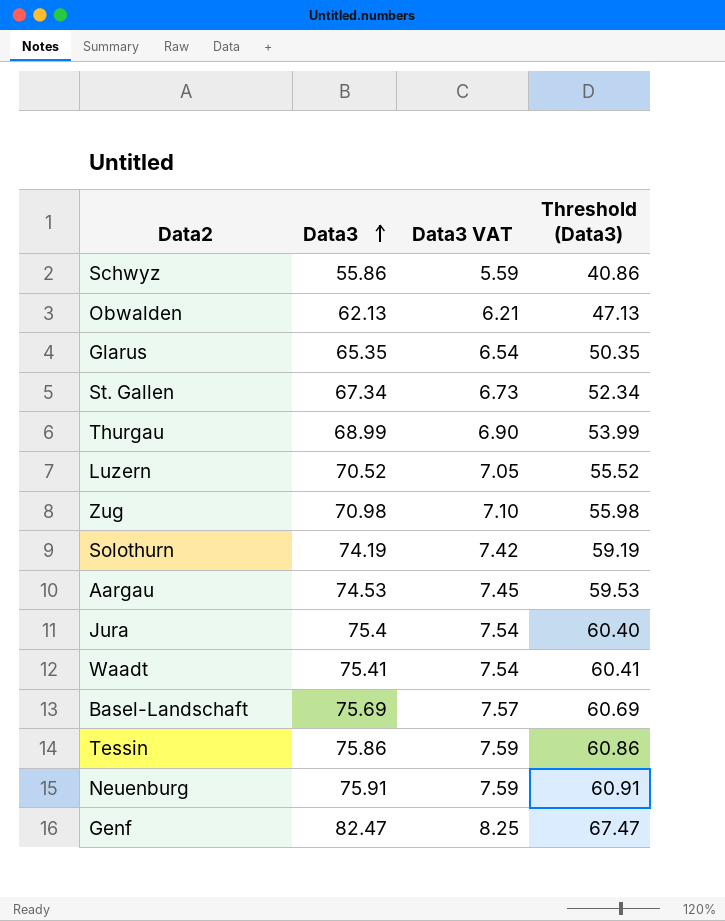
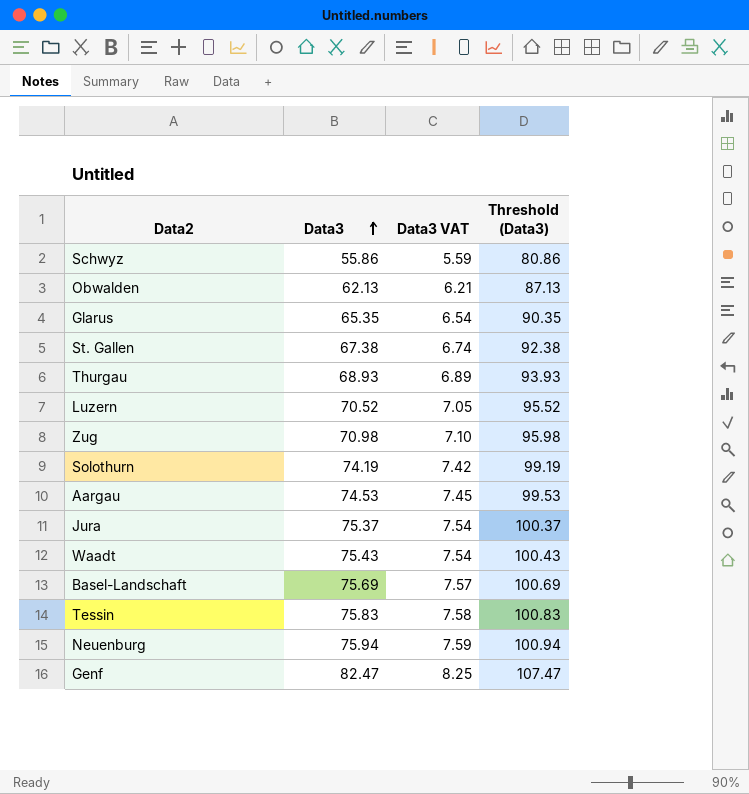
column Threshold (Data3) | formula: [Data3] - 15 -> [Data3] + 25
St. Gallen | Data3: 67.34 -> 67.38
St. Gallen | Data3 VAT: 6.73 -> 6.74
Thurgau | Data3: 68.99 -> 68.93
Thurgau | Data3 VAT: 6.90 -> 6.89
Jura | Data3: 75.4 -> 75.37
Waadt | Data3: 75.41 -> 75.43
Tessin | Data3: 75.86 -> 75.83
Tessin | Data3 VAT: 7.59 -> 7.58
Neuenburg | Data3: 75.91 -> 75.94

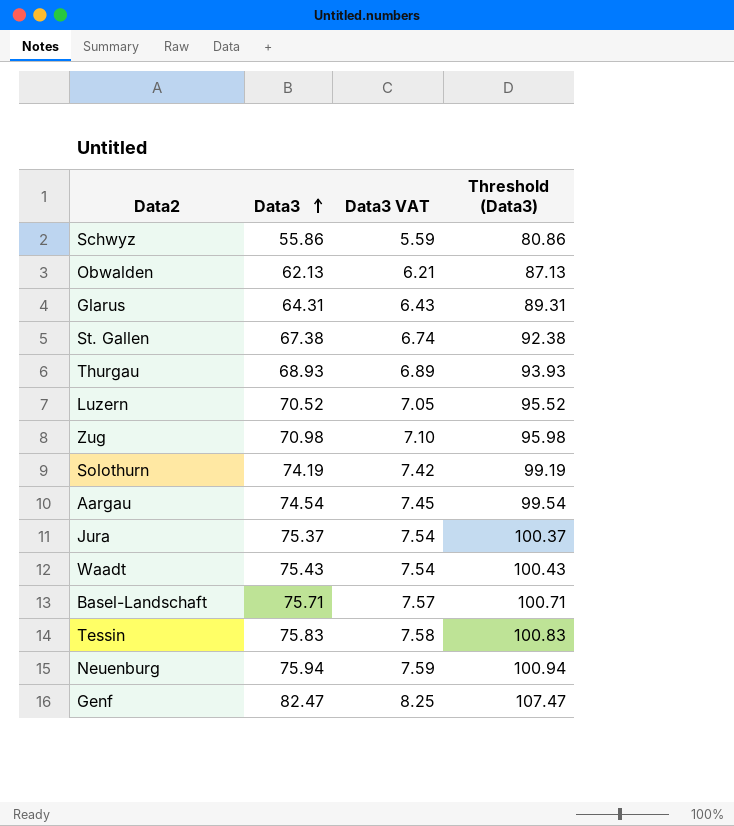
Glarus | Data3: 65.35 -> 64.31
Glarus | Data3 VAT: 6.54 -> 6.43
Glarus | Threshold (Data3): 90.35 -> 89.31
Aargau | Data3: 74.53 -> 74.54
Aargau | Threshold (Data3): 99.53 -> 99.54
Basel-Landschaft | Data3: 75.69 -> 75.71
Basel-Landschaft | Threshold (Data3): 100.69 -> 100.71

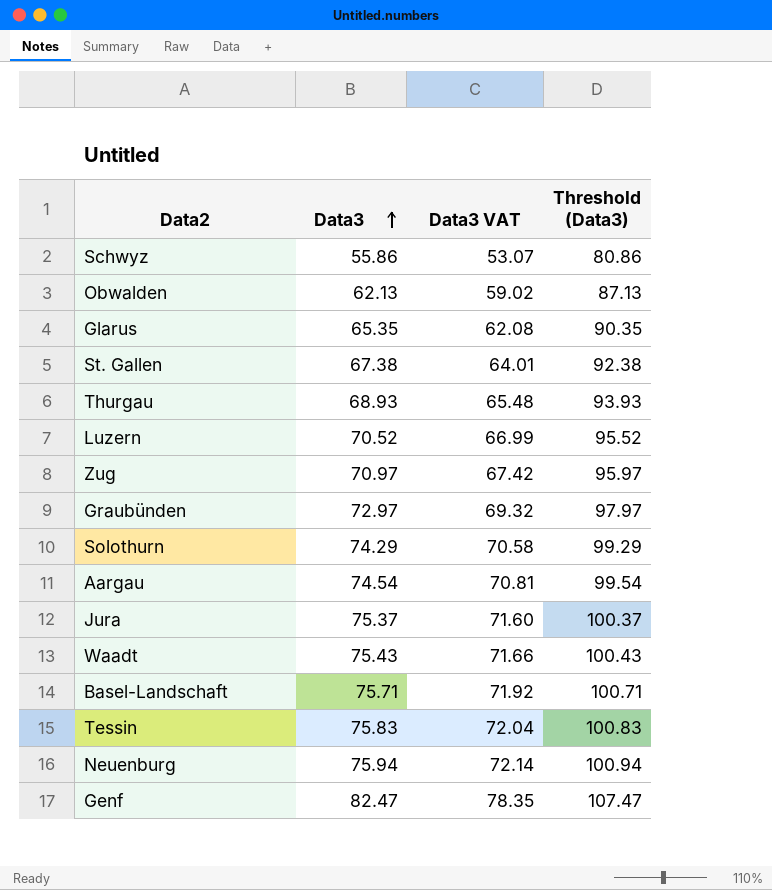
column Data3 VAT | formula: [Data3] * 0.1 -> [Data3] * 0.95
Glarus | Data3: 64.31 -> 65.35
Glarus | Threshold (Data3): 89.31 -> 90.35
Zug | Data3: 70.98 -> 70.97
Zug | Threshold (Data3): 95.98 -> 95.97
row Graubünden: none -> 72.97 | 69.32 | 97.97
Solothurn | Data3: 74.19 -> 74.29
Solothurn | Threshold (Data3): 99.19 -> 99.29

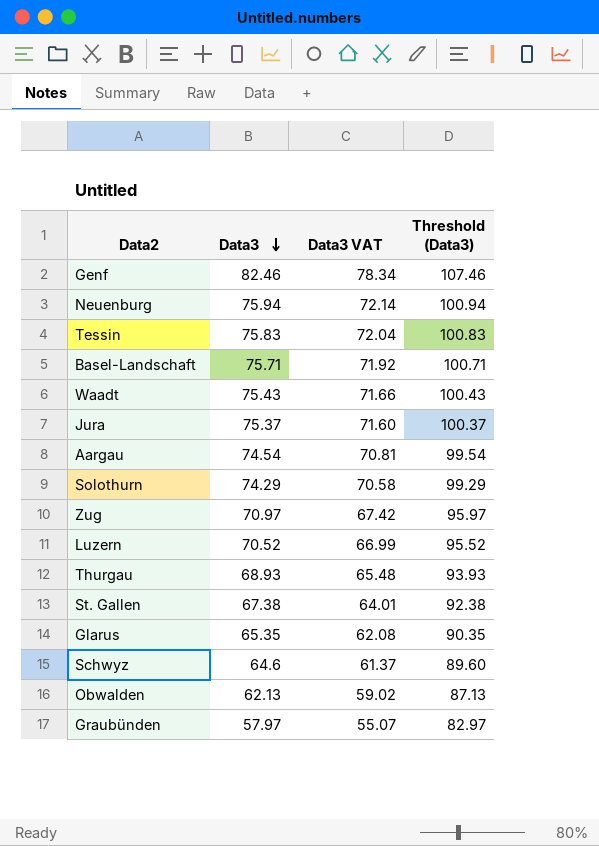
row order: Data3 ascending -> Data3 descending
Genf | Data3: 82.47 -> 82.46
Genf | Data3 VAT: 78.35 -> 78.34
Genf | Threshold (Data3): 107.47 -> 107.46
Schwyz | Data3: 55.86 -> 64.6
Schwyz | Data3 VAT: 53.07 -> 61.37
Schwyz | Threshold (Data3): 80.86 -> 89.60
Graubünden | Data3: 72.97 -> 57.97
Graubünden | Data3 VAT: 69.32 -> 55.07
Graubünden | Threshold (Data3): 97.97 -> 82.97

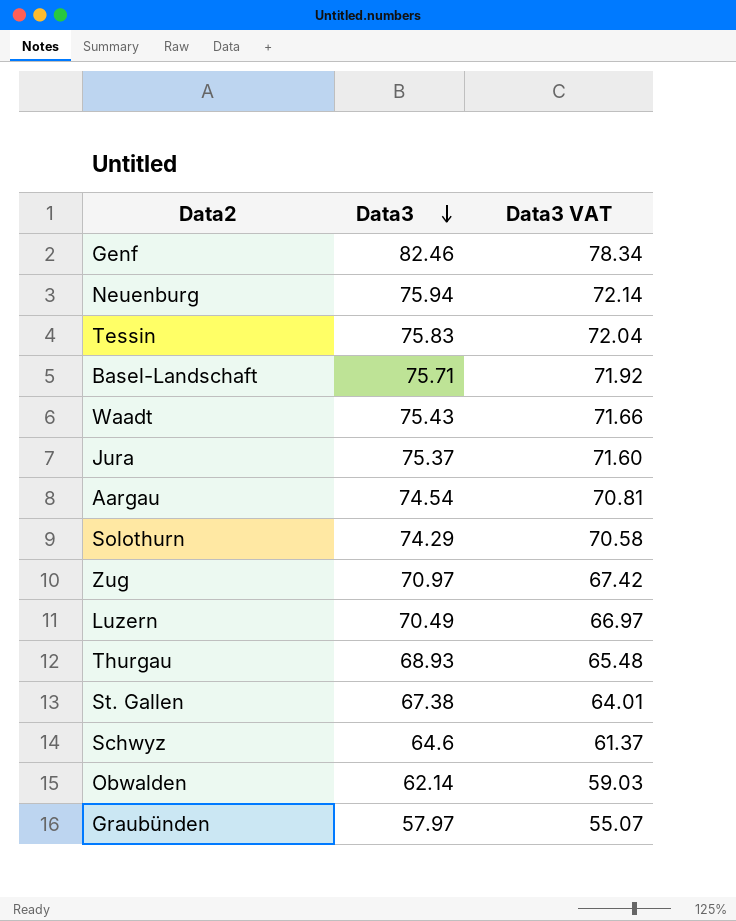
column Threshold (Data3) | formula: [Data3] + 25 -> none
row Glarus: 65.35 | 62.08 | 90.35 -> none
Luzern | Data3: 70.52 -> 70.49
Luzern | Data3 VAT: 66.99 -> 66.97
Obwalden | Data3: 62.13 -> 62.14
Obwalden | Data3 VAT: 59.02 -> 59.03

